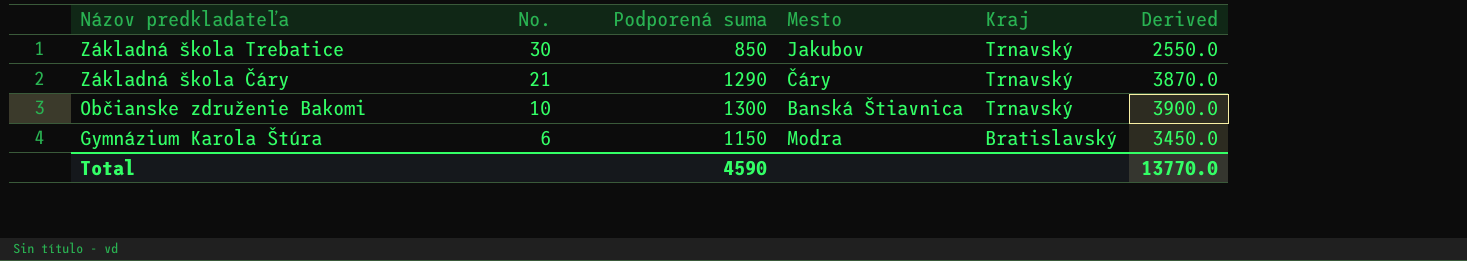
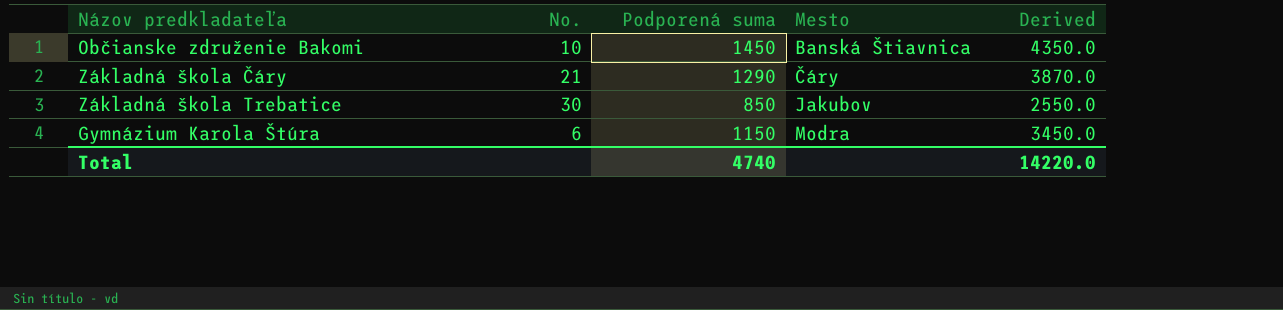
row order: Názov predkladateľa descending -> Mesto ascending
column Kraj | position: 5 -> none
Občianske združenie Bakomi | Podporená suma: 1300 -> 1450
Občianske združenie Bakomi | Derived: 3900.0 -> 4350.0
Total | Podporená suma: 4590 -> 4740
Total | Derived: 13770.0 -> 14220.0

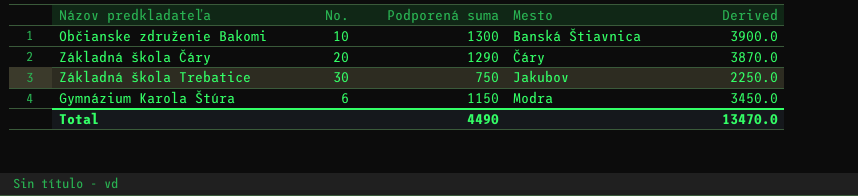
Občianske združenie Bakomi | Podporená suma: 1450 -> 1300
Občianske združenie Bakomi | Derived: 4350.0 -> 3900.0
Základná škola Čáry | No.: 21 -> 20
Základná škola Trebatice | Podporená suma: 850 -> 750
Základná škola Trebatice | Derived: 2550.0 -> 2250.0
Total | Podporená suma: 4740 -> 4490
Total | Derived: 14220.0 -> 13470.0

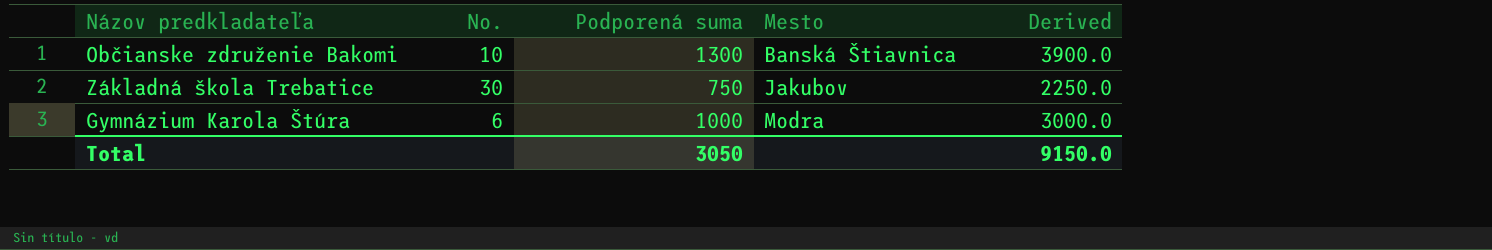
row Základná škola Čáry: 20 | 1290 | Čáry | 3870.0 -> none
Gymnázium Karola Štúra | Podporená suma: 1150 -> 1000
Gymnázium Karola Štúra | Derived: 3450.0 -> 3000.0
Total | Podporená suma: 4490 -> 3050
Total | Derived: 13470.0 -> 9150.0

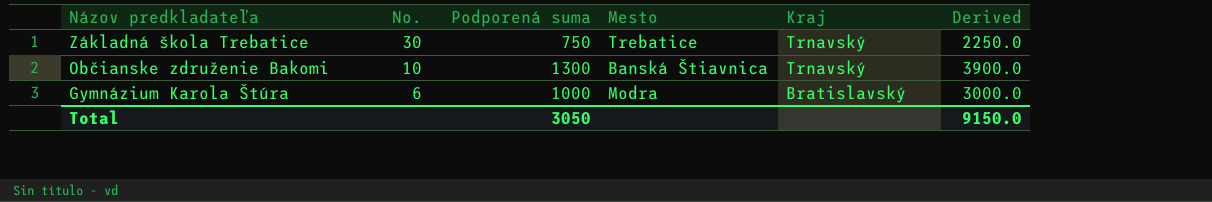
row order: Mesto ascending -> Názov predkladateľa descending
column Kraj | position: none -> 5
Základná škola Trebatice | Mesto: Jakubov -> Trebatice

